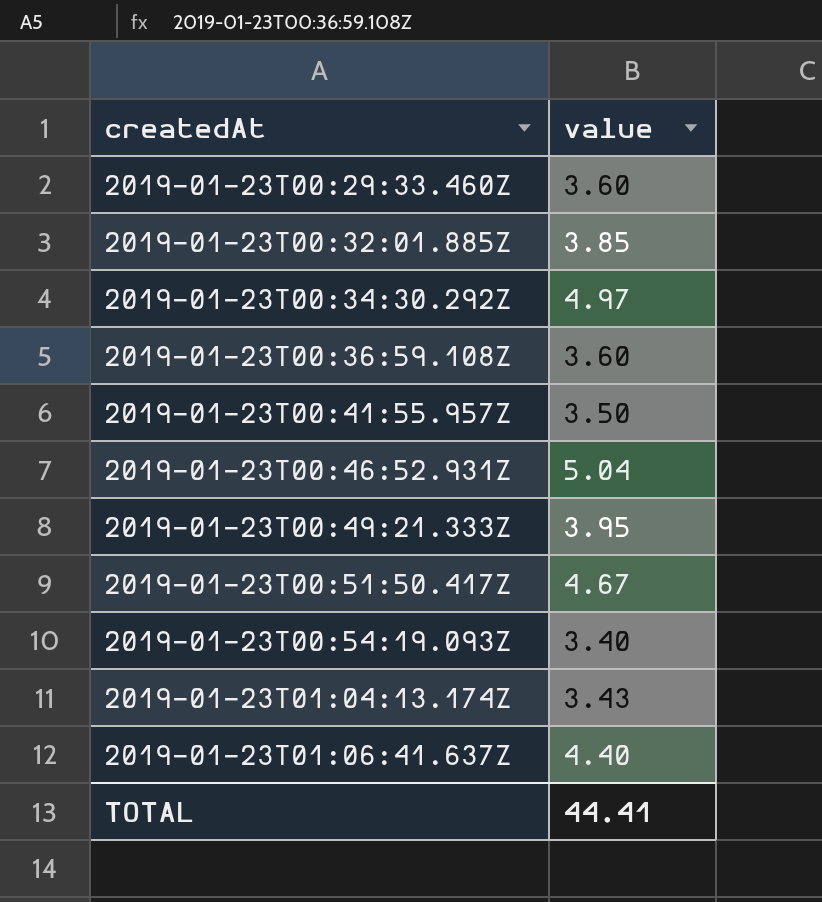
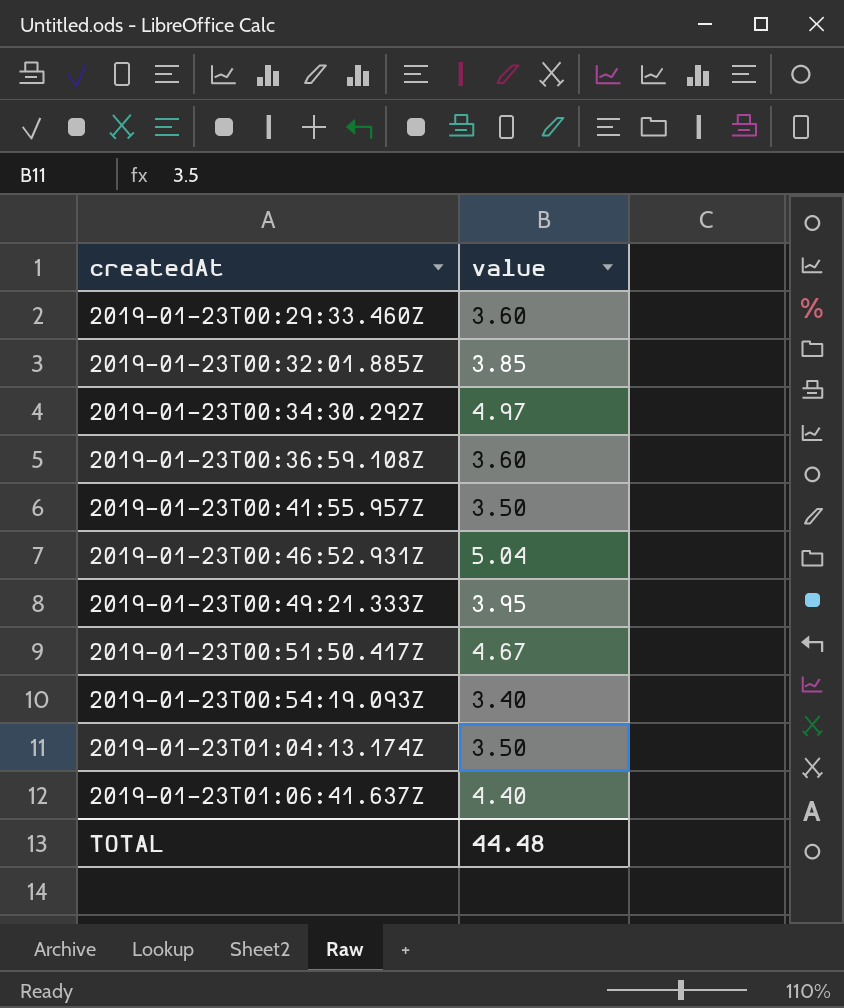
2019-01-23T01:04:13.174Z | value: 3.43 -> 3.50
TOTAL | value: 44.41 -> 44.48

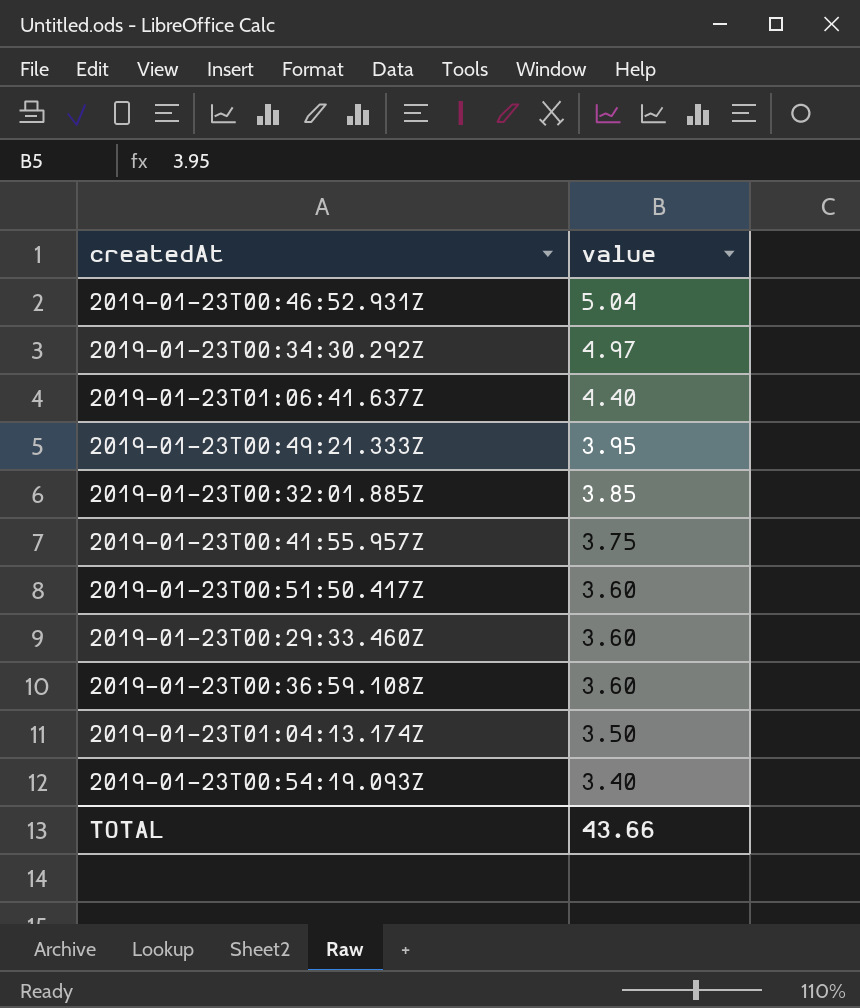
row order: createdAt ascending -> value descending
2019-01-23T00:41:55.957Z | value: 3.50 -> 3.75
2019-01-23T00:51:50.417Z | value: 4.67 -> 3.60
TOTAL | value: 44.48 -> 43.66

